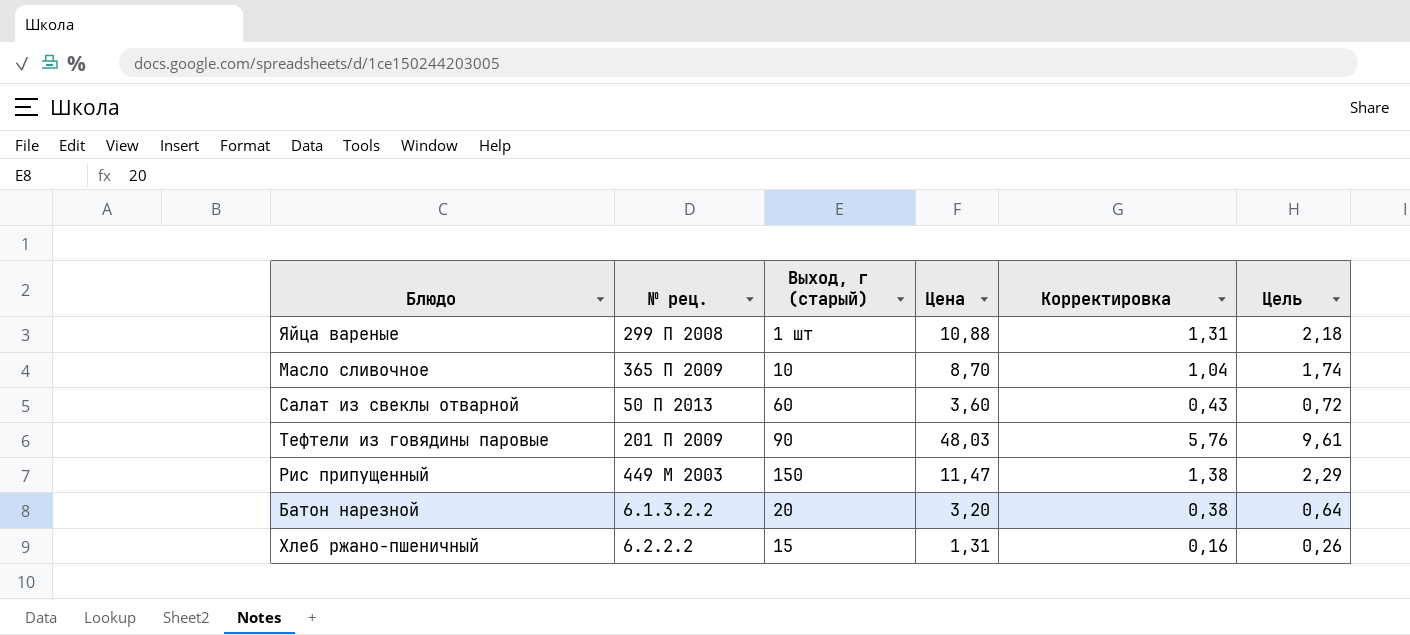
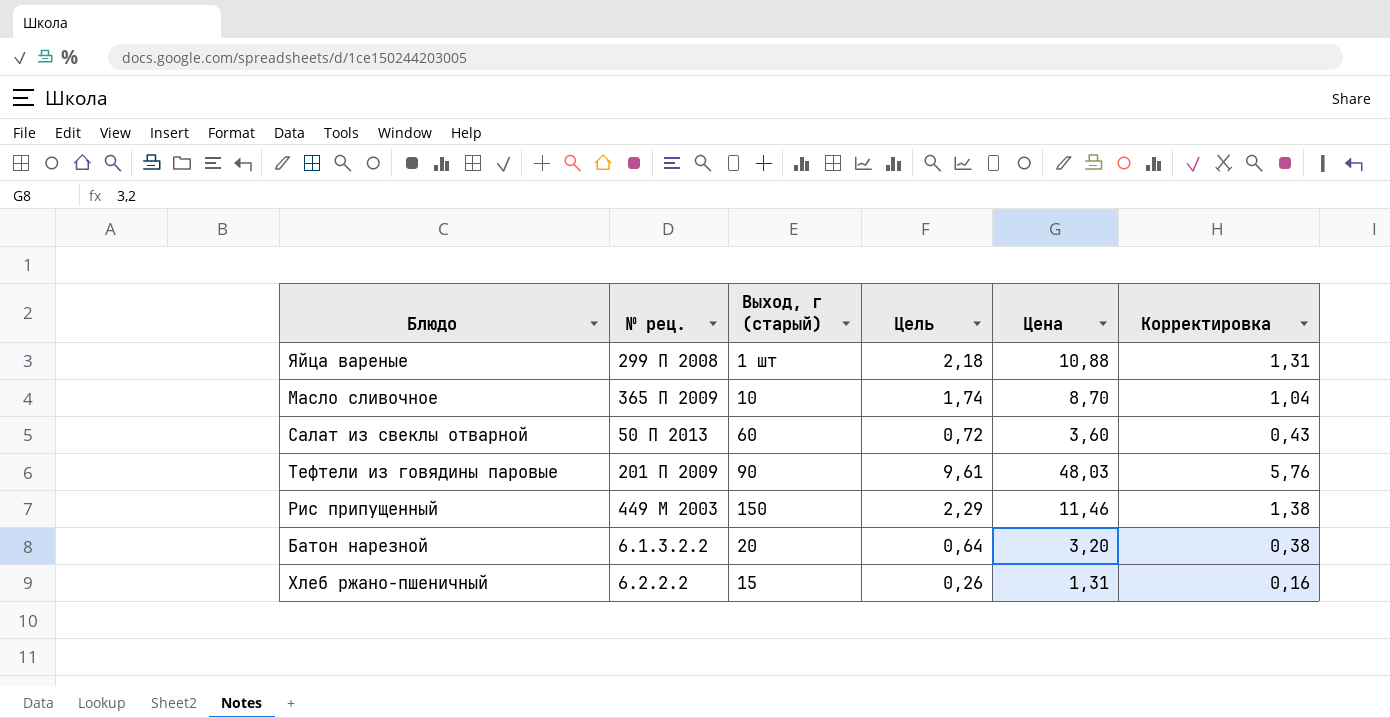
column Цель | position: 6 -> 4
Рис припущенный | Цена: 11,47 -> 11,46

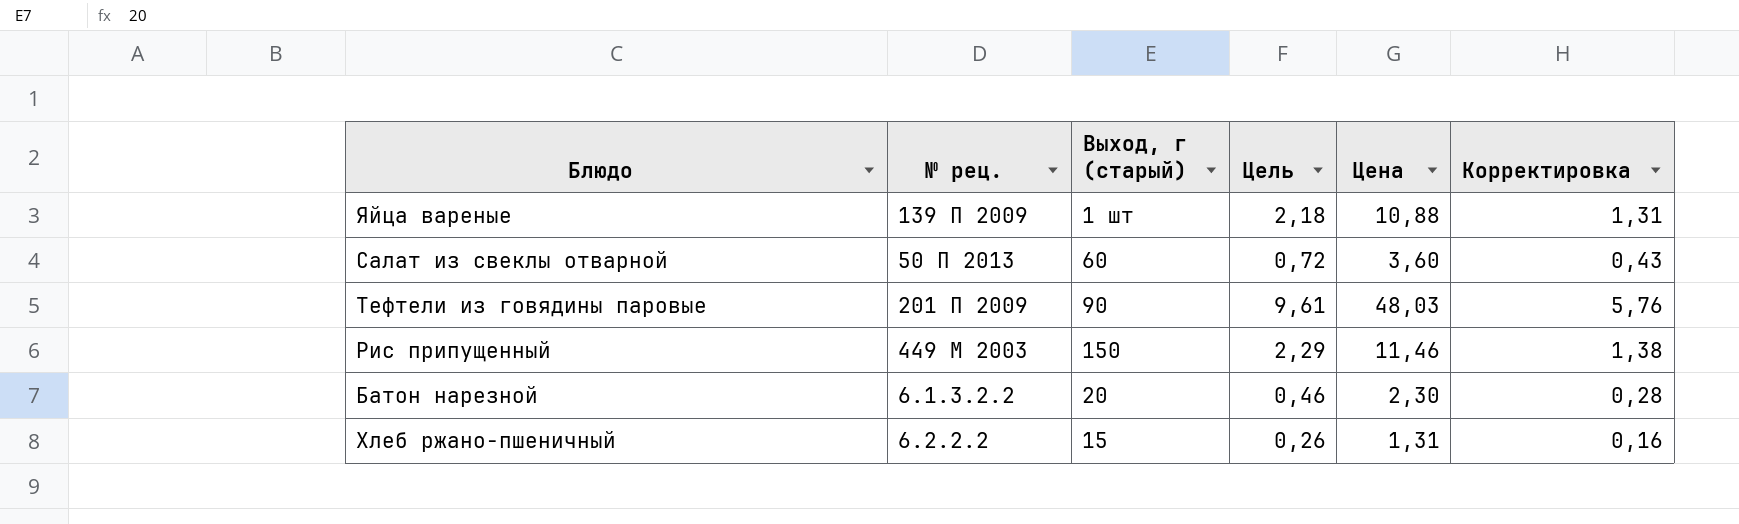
row Масло сливочное: 365 П 2009 | 10 | 1,74 | 8,70 | 1,04 -> none
Яйца вареные | № рец.: 299 П 2008 -> 139 П 2009
Батон нарезной | Цель: 0,64 -> 0,46
Батон нарезной | Цена: 3,20 -> 2,30
Батон нарезной | Корректировка: 0,38 -> 0,28

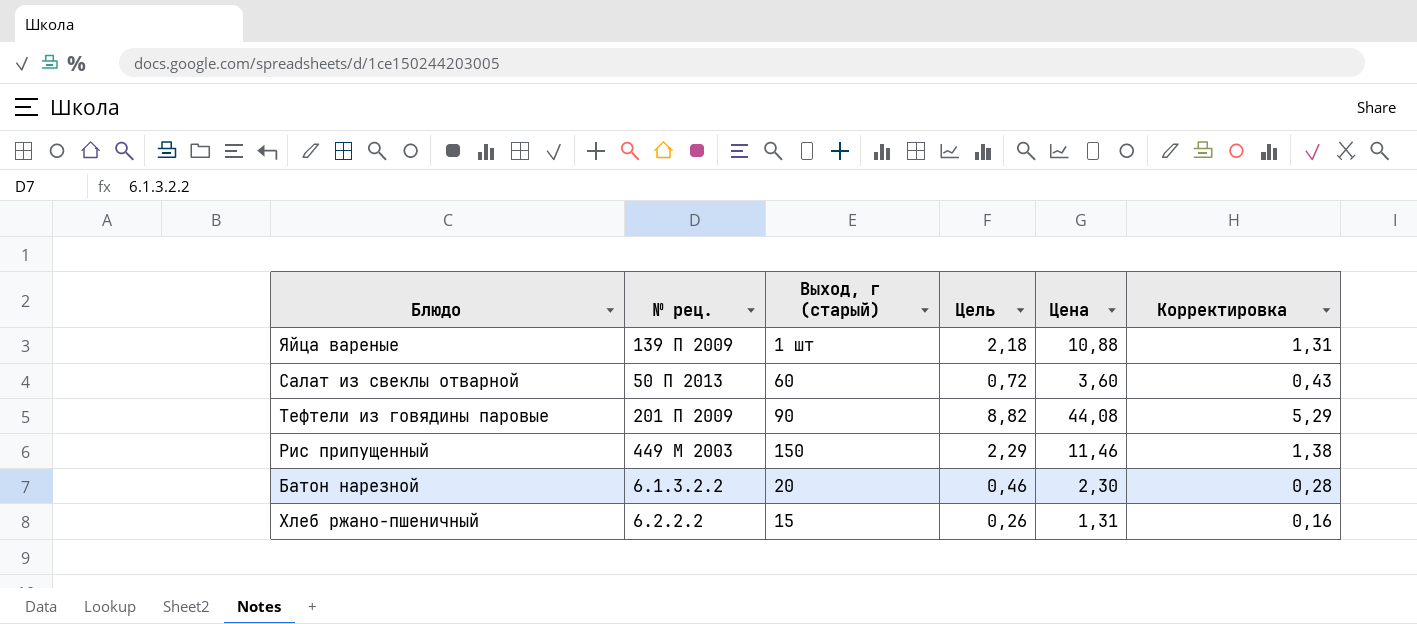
Тефтели из говядины паровые | Цель: 9,61 -> 8,82
Тефтели из говядины паровые | Цена: 48,03 -> 44,08
Тефтели из говядины паровые | Корректировка: 5,76 -> 5,29

